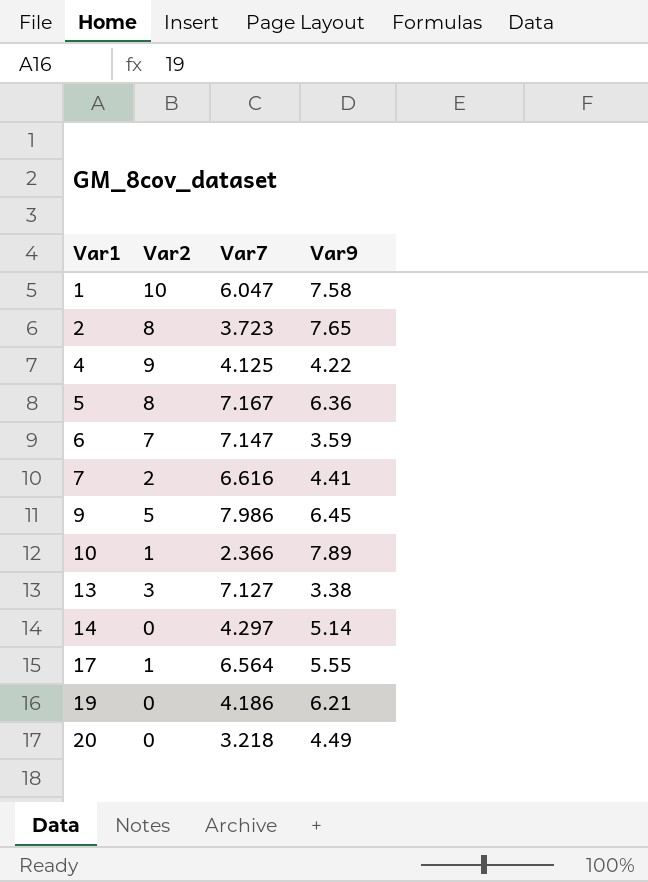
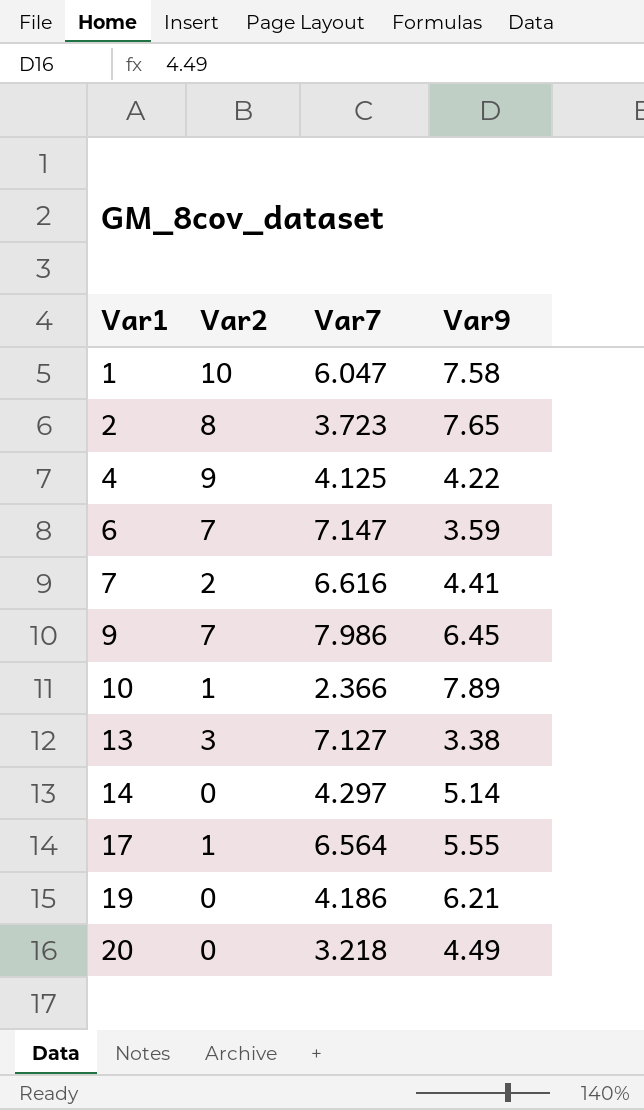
row 5: 8 | 7.167 | 6.36 -> none
9 | Var2: 5 -> 7

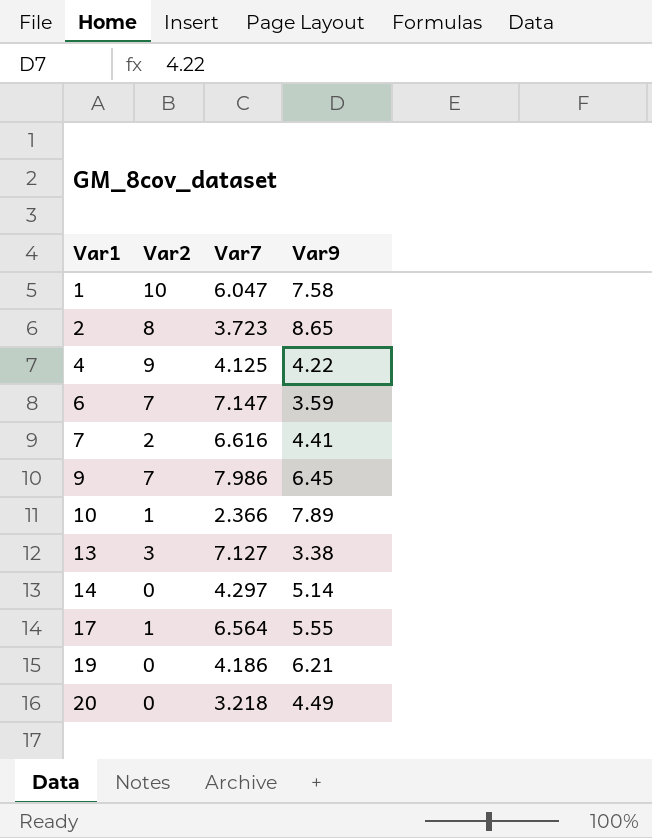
2 | Var9: 7.65 -> 8.65

